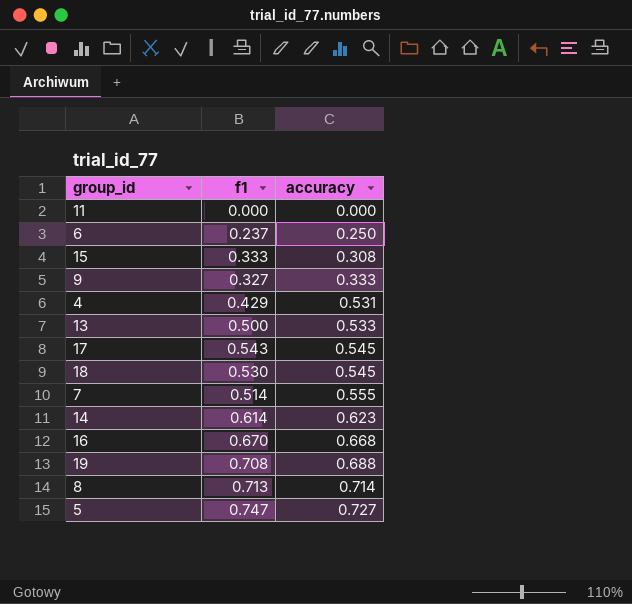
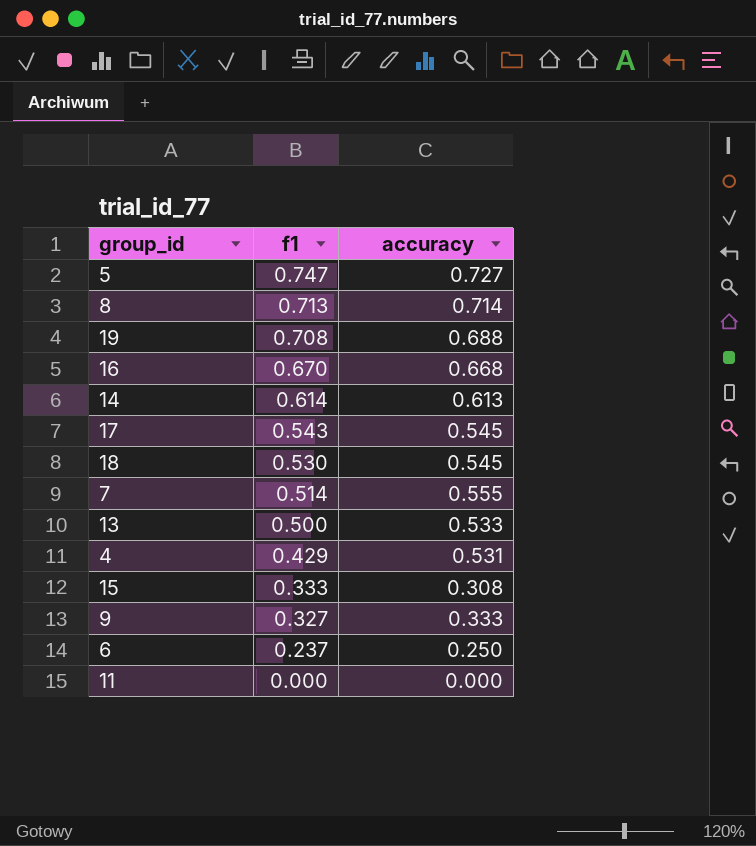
row order: accuracy ascending -> f1 descending
14 | accuracy: 0.623 -> 0.613

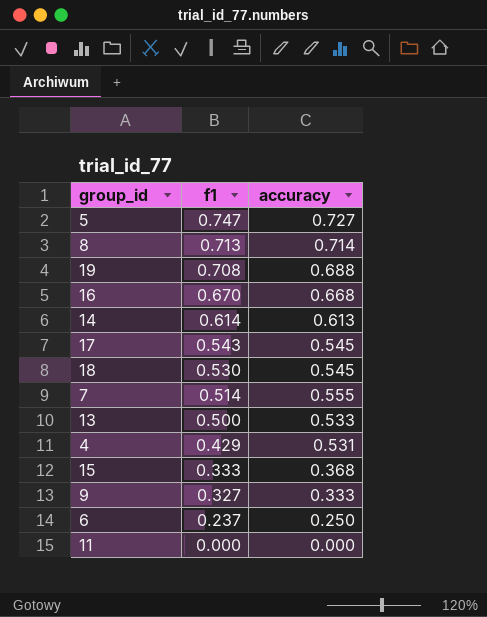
15 | accuracy: 0.308 -> 0.368

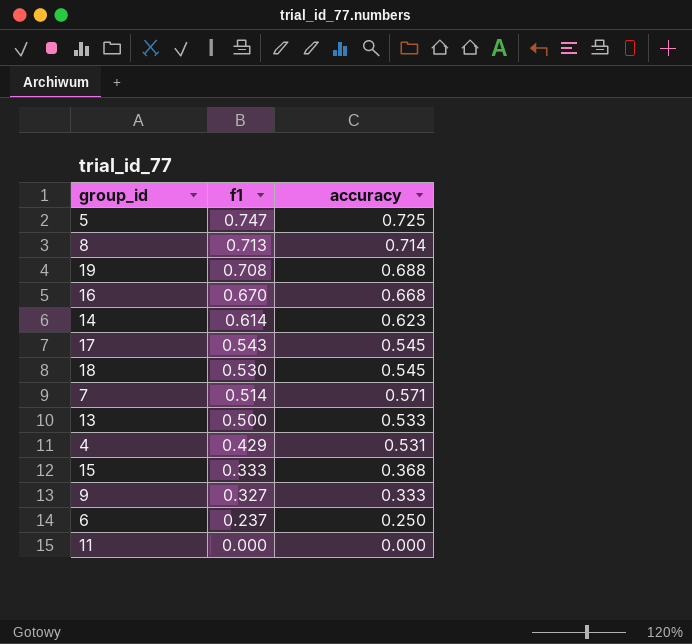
5 | accuracy: 0.727 -> 0.725
14 | accuracy: 0.613 -> 0.623
7 | accuracy: 0.555 -> 0.571

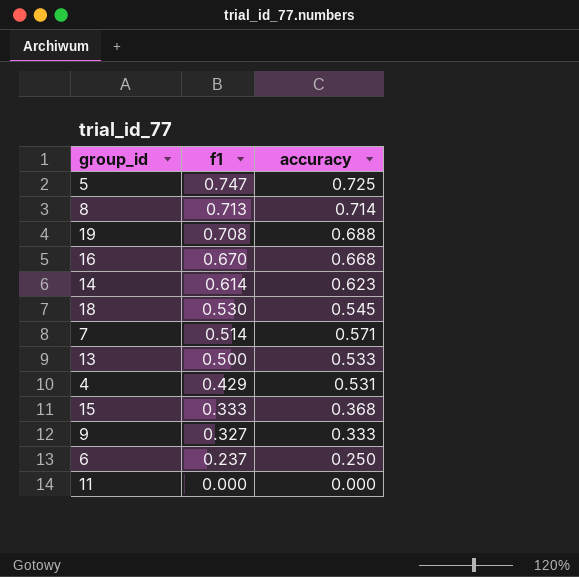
row 17: 0.543 | 0.545 -> none

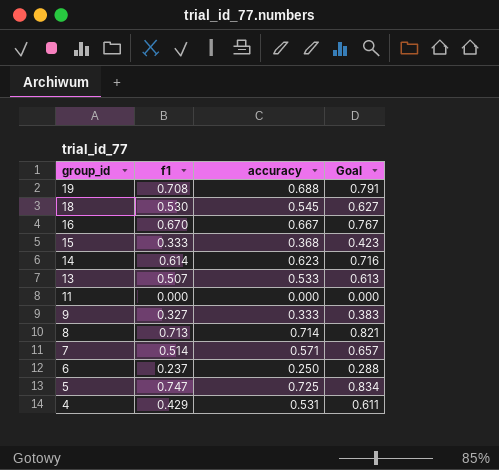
row order: f1 descending -> group_id descending
column Goal | formula: none -> [accuracy] * 1.15
16 | accuracy: 0.668 -> 0.667
13 | f1: 0.500 -> 0.507

